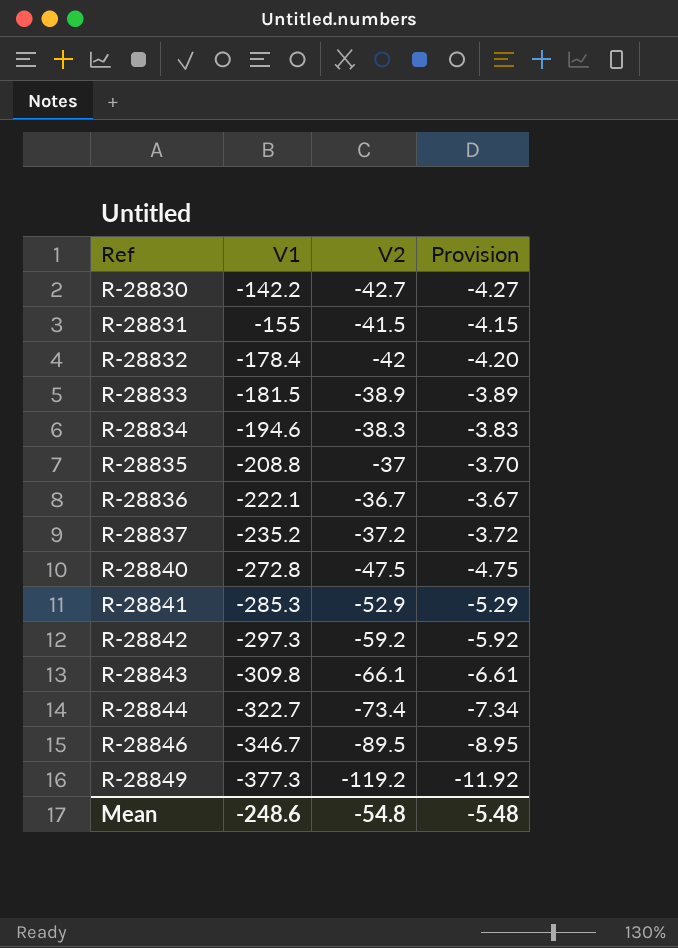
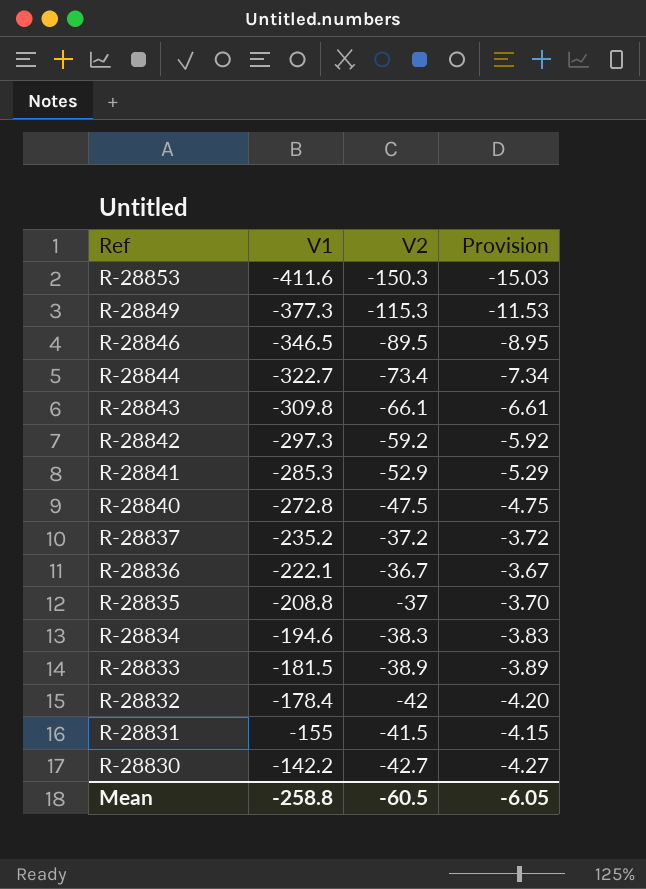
row order: Ref ascending -> Ref descending
row R-28853: none -> -411.6 | -150.3 | -15.03
R-28849 | V2: -119.2 -> -115.3
R-28849 | Provision: -11.92 -> -11.53
R-28846 | V1: -346.7 -> -346.5
Mean | V1: -248.6 -> -258.8
Mean | V2: -54.8 -> -60.5
Mean | Provision: -5.48 -> -6.05

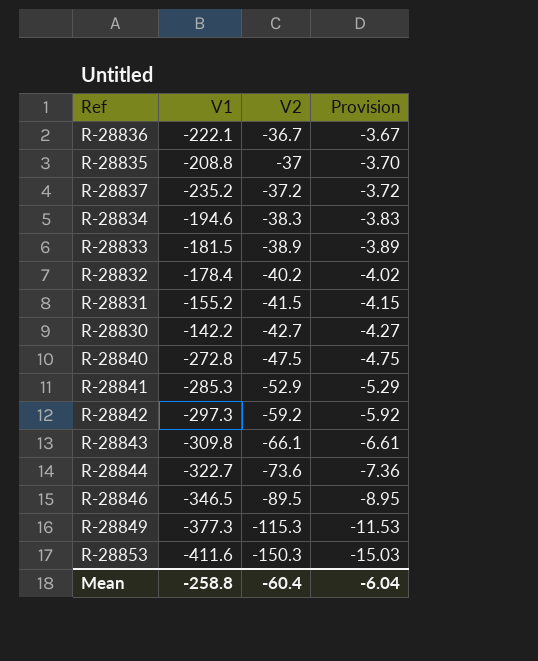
row order: Ref descending -> V2 descending
R-28832 | V2: -42 -> -40.2
R-28832 | Provision: -4.20 -> -4.02
R-28831 | V1: -155 -> -155.2
R-28844 | V2: -73.4 -> -73.6
R-28844 | Provision: -7.34 -> -7.36
Mean | V2: -60.5 -> -60.4
Mean | Provision: -6.05 -> -6.04

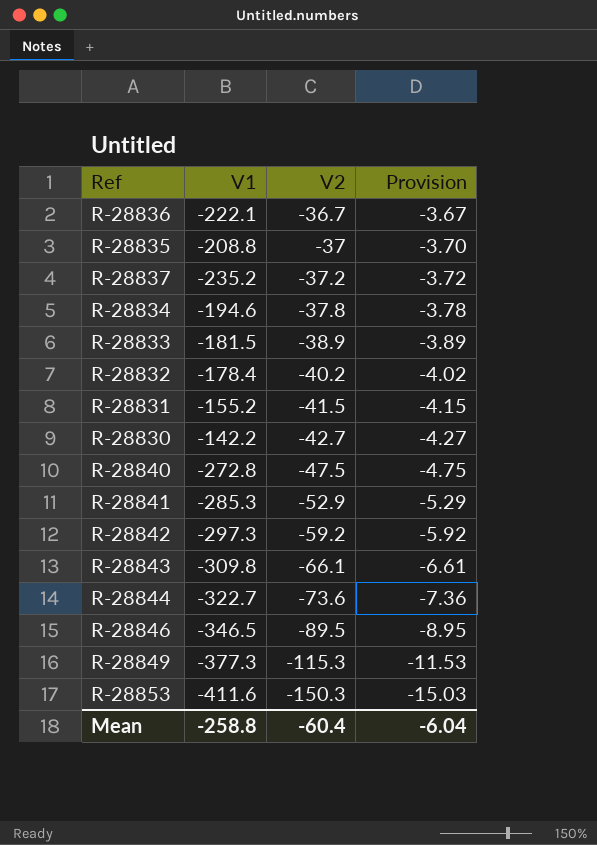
R-28834 | V2: -38.3 -> -37.8
R-28834 | Provision: -3.83 -> -3.78

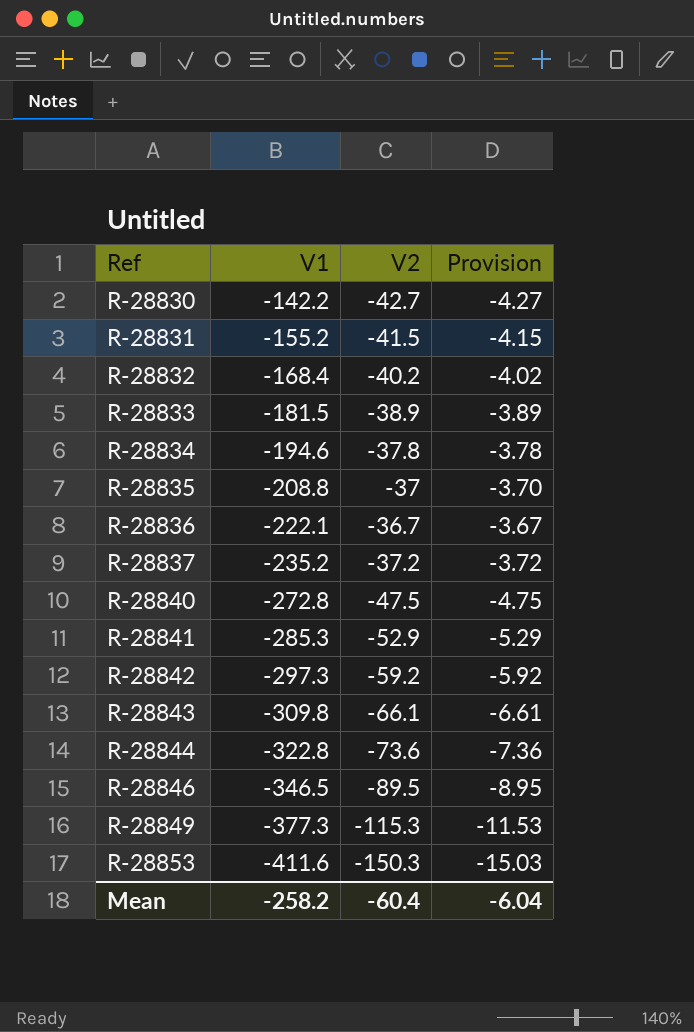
row order: V2 descending -> Ref ascending
R-28832 | V1: -178.4 -> -168.4
R-28844 | V1: -322.7 -> -322.8
Mean | V1: -258.8 -> -258.2

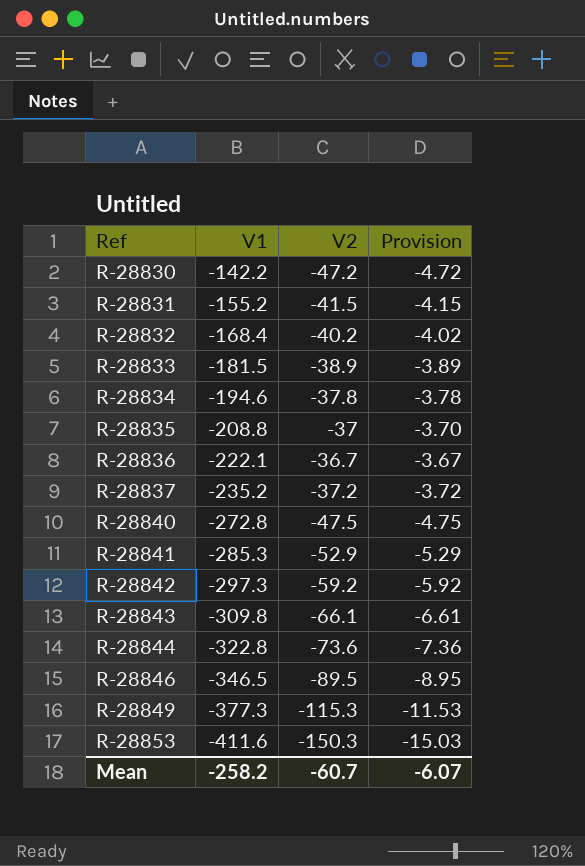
R-28830 | V2: -42.7 -> -47.2
R-28830 | Provision: -4.27 -> -4.72
Mean | V2: -60.4 -> -60.7
Mean | Provision: -6.04 -> -6.07

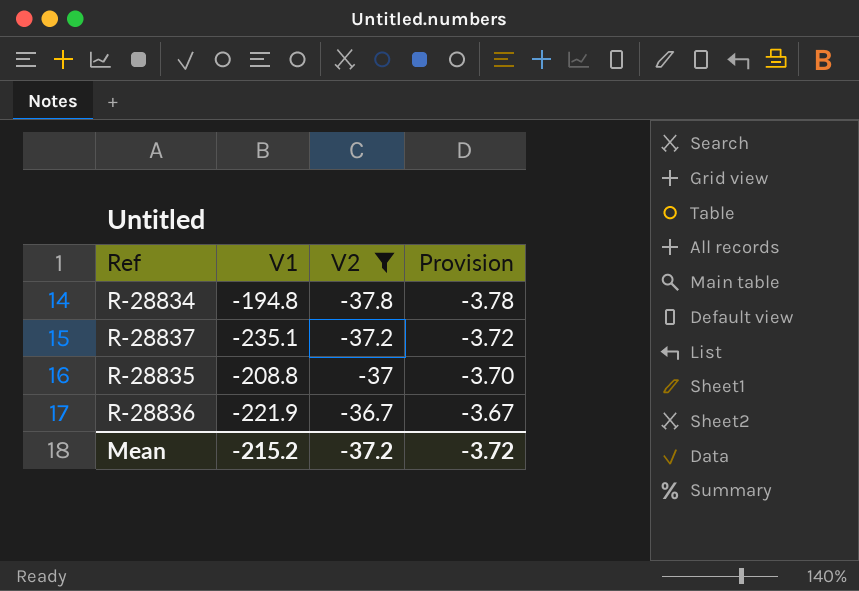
filter: none -> V2 >= -37.8
row order: Ref ascending -> V2 ascending
R-28834 | V1: -194.6 -> -194.8
R-28837 | V1: -235.2 -> -235.1
R-28836 | V1: -222.1 -> -221.9
Mean | V1: -258.2 -> -215.2
Mean | V2: -60.7 -> -37.2
Mean | Provision: -6.07 -> -3.72

